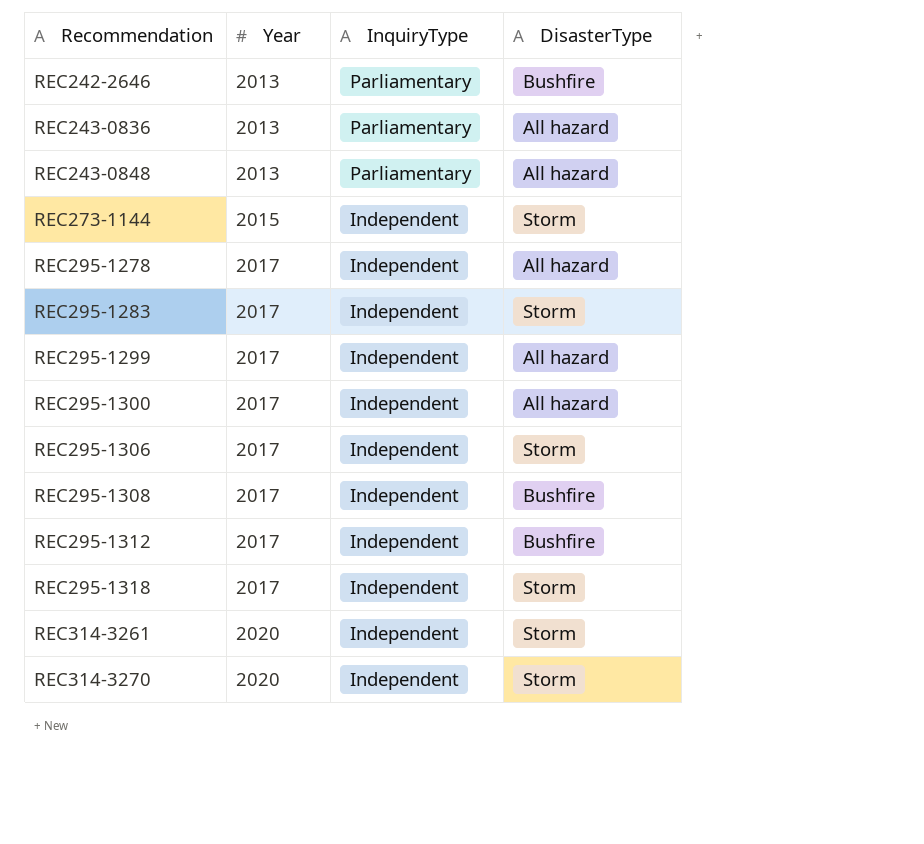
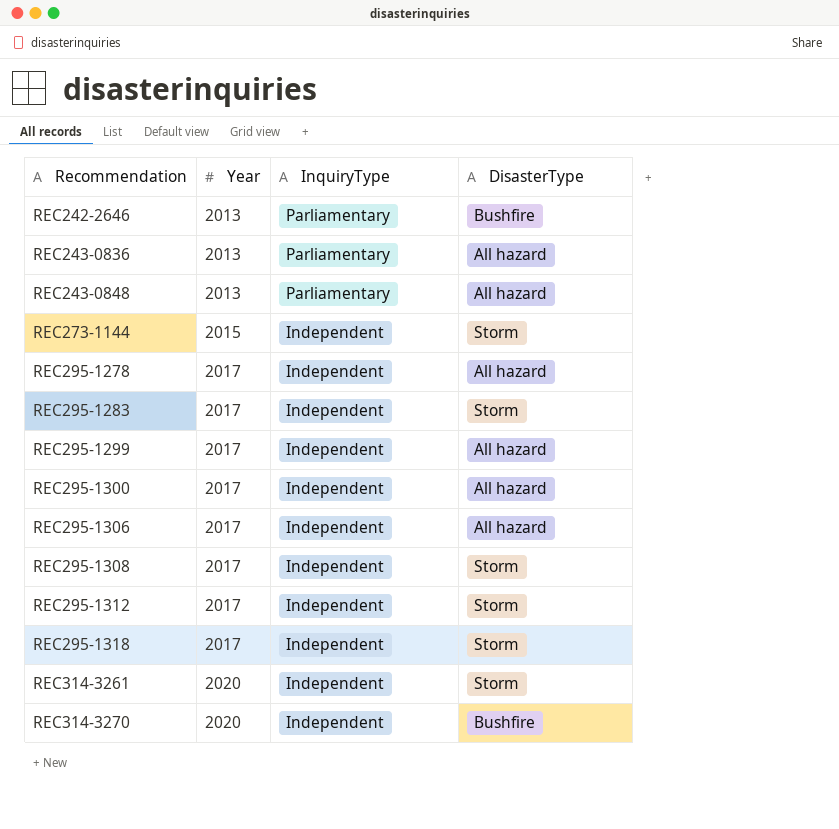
REC295-1306 | DisasterType: Storm -> All hazard
REC295-1308 | DisasterType: Bushfire -> Storm
REC295-1312 | DisasterType: Bushfire -> Storm
REC314-3270 | DisasterType: Storm -> Bushfire

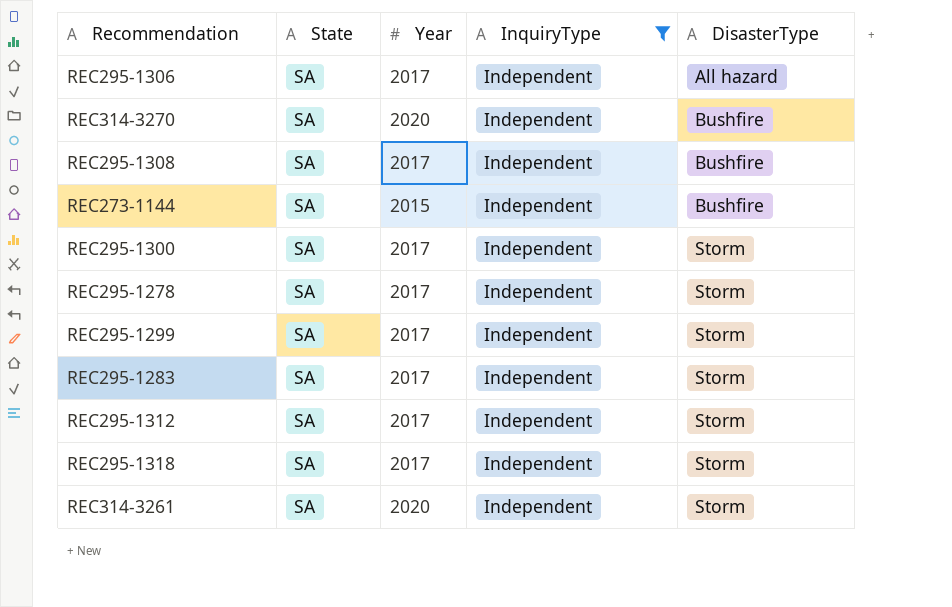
filter: none -> InquiryType = Independent
row order: Recommendation ascending -> DisasterType ascending
column State | position: none -> 2
REC295-1308 | DisasterType: Storm -> Bushfire
REC273-1144 | DisasterType: Storm -> Bushfire
REC295-1300 | DisasterType: All hazard -> Storm
REC295-1278 | DisasterType: All hazard -> Storm
REC295-1299 | DisasterType: All hazard -> Storm

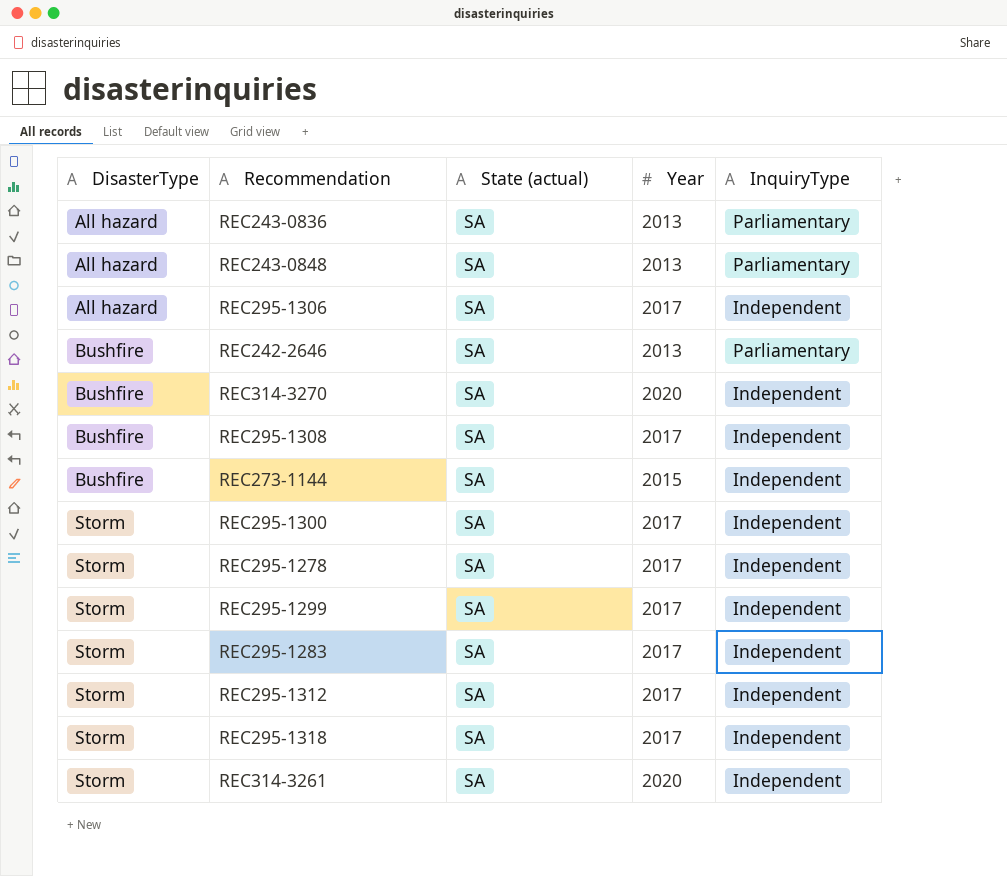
filter: InquiryType = Independent -> none
column DisasterType | position: 5 -> 1
column name: State -> State (actual)

